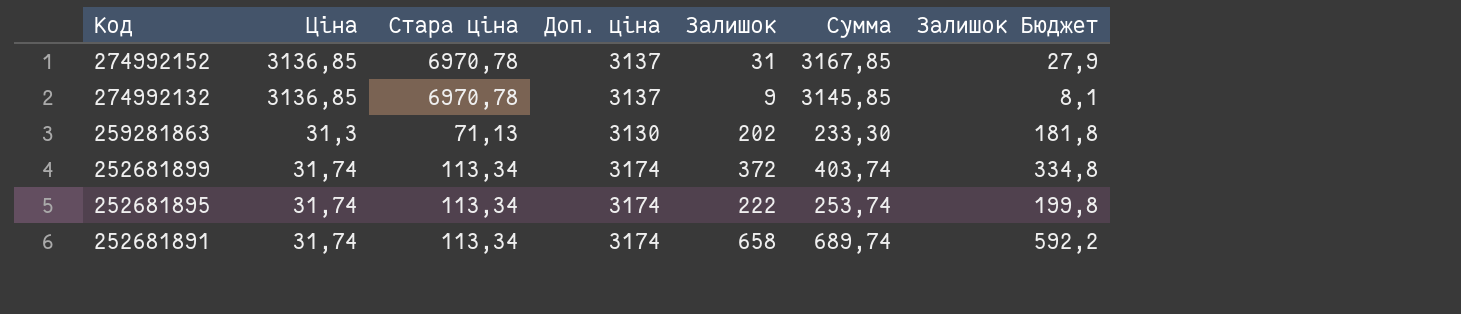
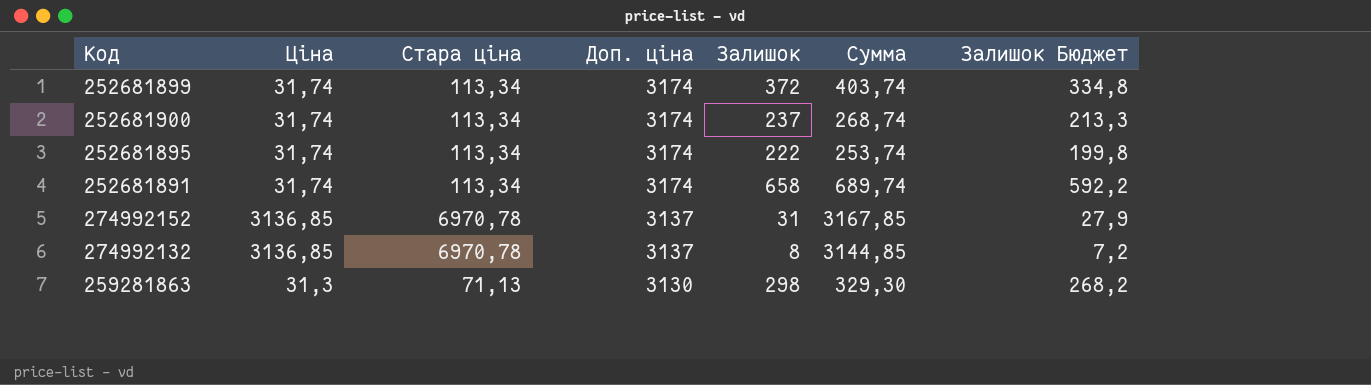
row order: Код descending -> Доп. ціна descending
row 252681900: none -> 31,74 | 113,34 | 3174 | 237 | 268,74 | 213,3
274992132 | Залишок: 9 -> 8
274992132 | Сумма: 3145,85 -> 3144,85
274992132 | Залишок Бюджет: 8,1 -> 7,2
259281863 | Залишок: 202 -> 298
259281863 | Сумма: 233,30 -> 329,30
259281863 | Залишок Бюджет: 181,8 -> 268,2

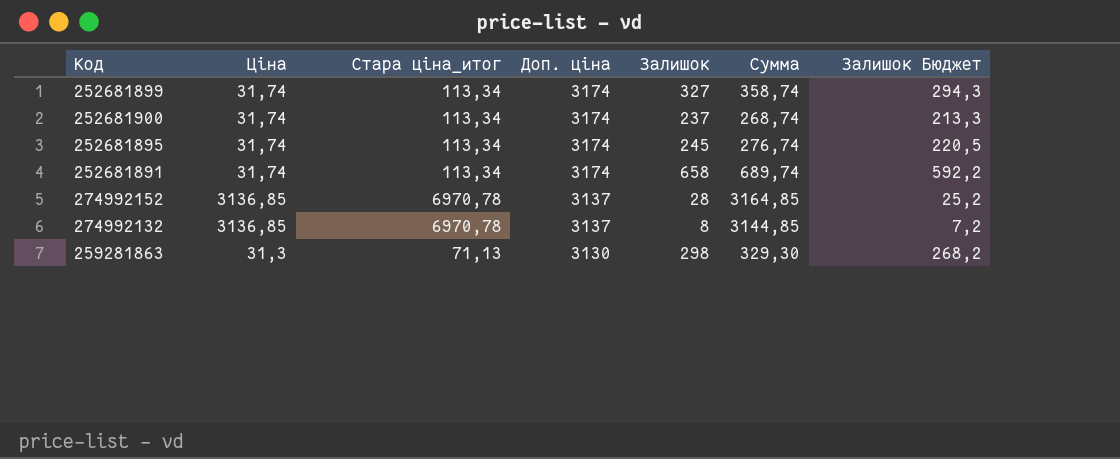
column name: Стара ціна -> Стара ціна_итог
252681899 | Залишок: 372 -> 327
252681899 | Сумма: 403,74 -> 358,74
252681899 | Залишок Бюджет: 334,8 -> 294,3
252681895 | Залишок: 222 -> 245
252681895 | Сумма: 253,74 -> 276,74
252681895 | Залишок Бюджет: 199,8 -> 220,5
274992152 | Залишок: 31 -> 28
274992152 | Сумма: 3167,85 -> 3164,85
274992152 | Залишок Бюджет: 27,9 -> 25,2

